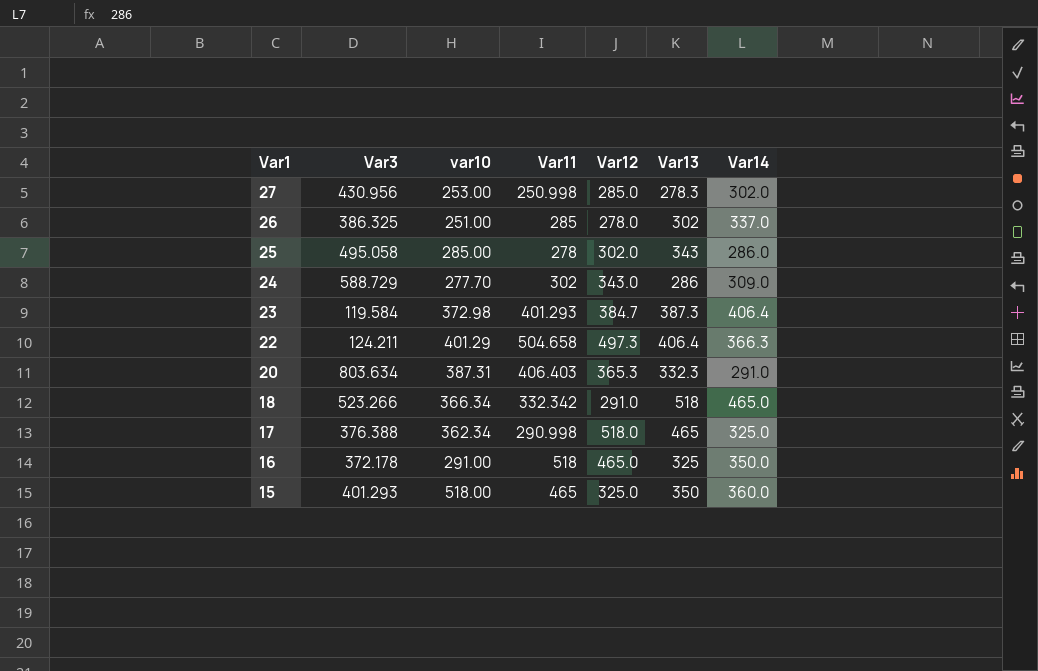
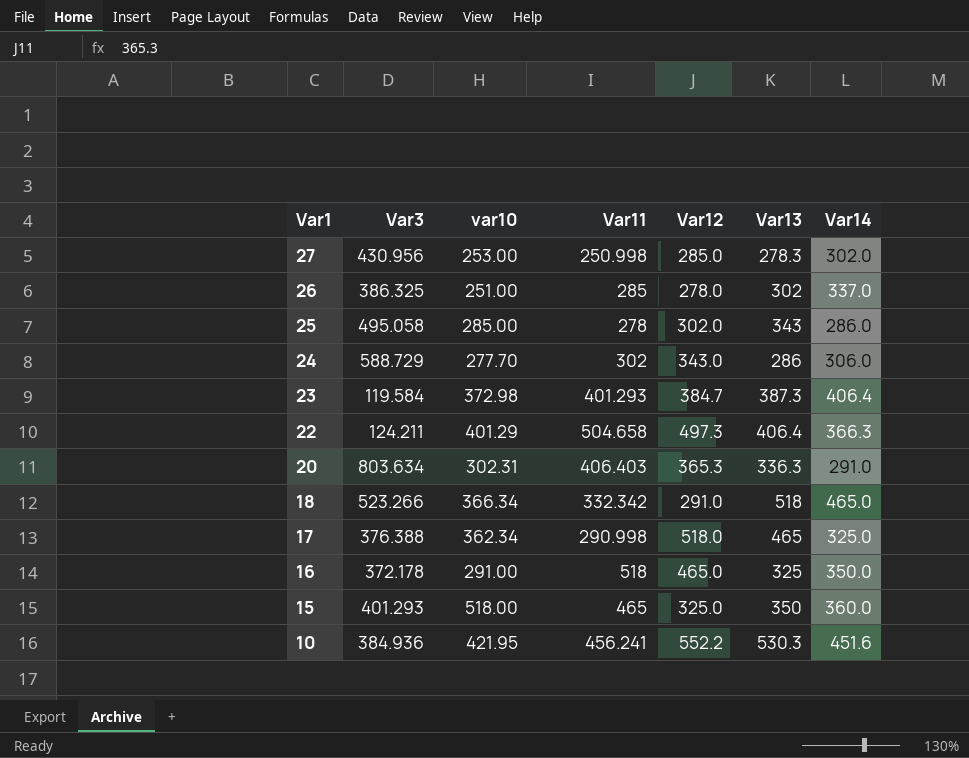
24 | Var14: 309.0 -> 306.0
20 | var10: 387.31 -> 302.31
20 | Var13: 332.3 -> 336.3
row 10: none -> 384.936 | 421.95 | 456.241 | 552.2 | 530.3 | 451.6

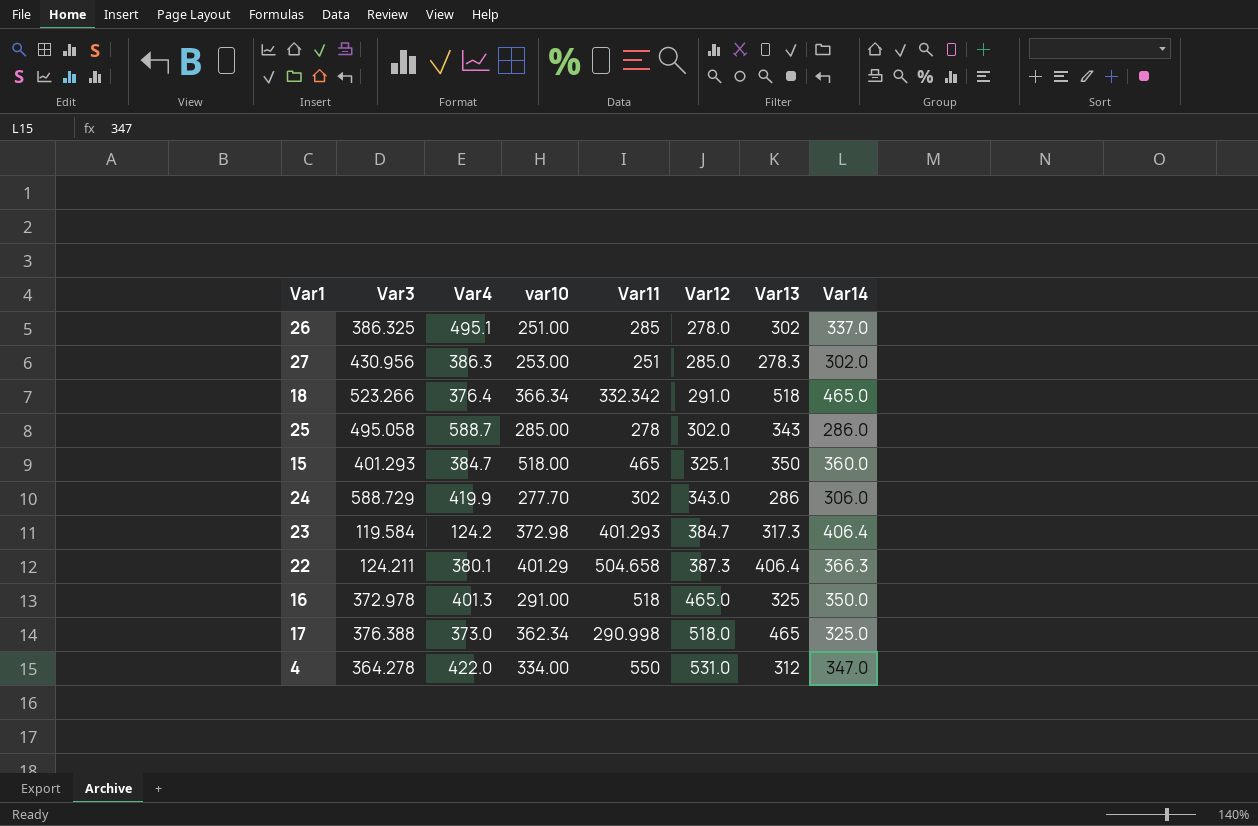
row order: Var1 descending -> Var12 ascending
column Var4 | position: none -> 3
row 20: 803.634 | 302.31 | 406.403 | 365.3 | 336.3 | 291.0 -> none
row 10: 384.936 | 421.95 | 456.241 | 552.2 | 530.3 | 451.6 -> none
27 | Var11: 250.998 -> 251
15 | Var12: 325.0 -> 325.1
23 | Var13: 387.3 -> 317.3
22 | Var12: 497.3 -> 387.3
16 | Var3: 372.178 -> 372.978
row 4: none -> 364.278 | 422.0 | 334.00 | 550 | 531.0 | 312 | 347.0

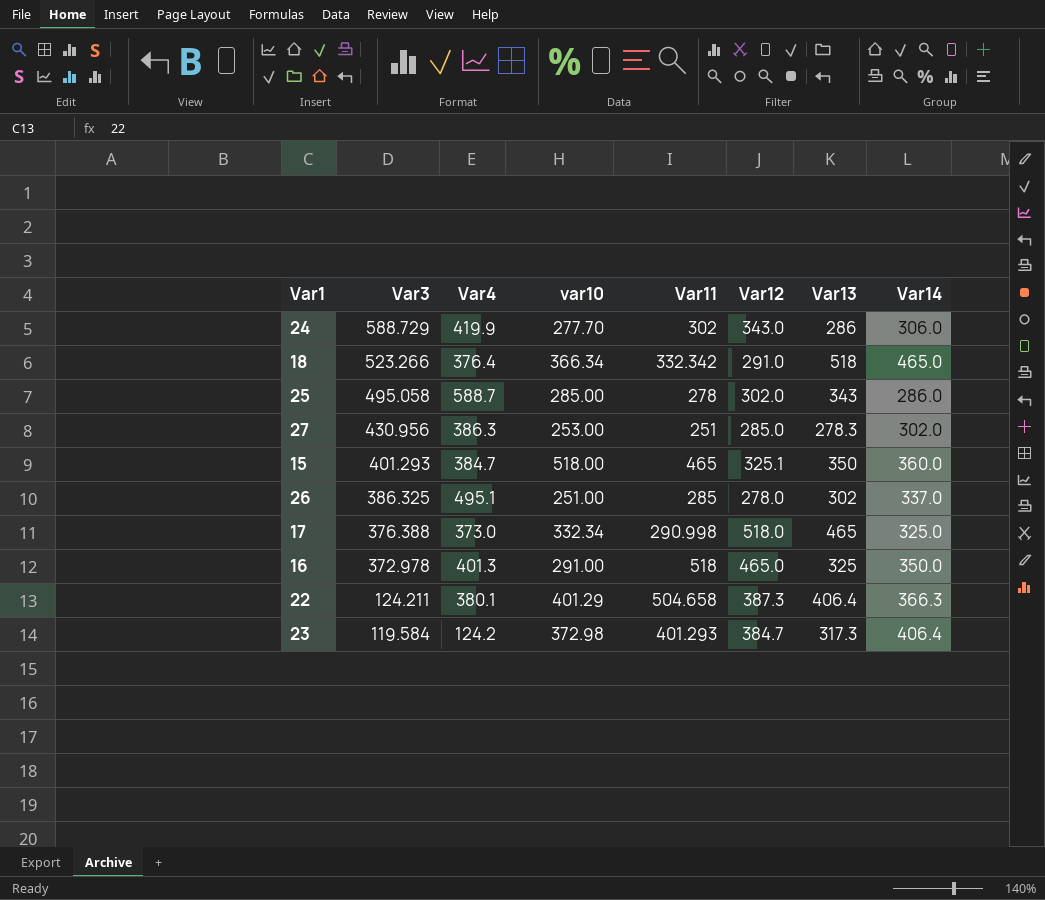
row order: Var12 ascending -> Var3 descending
row 4: 364.278 | 422.0 | 334.00 | 550 | 531.0 | 312 | 347.0 -> none
17 | var10: 362.34 -> 332.34

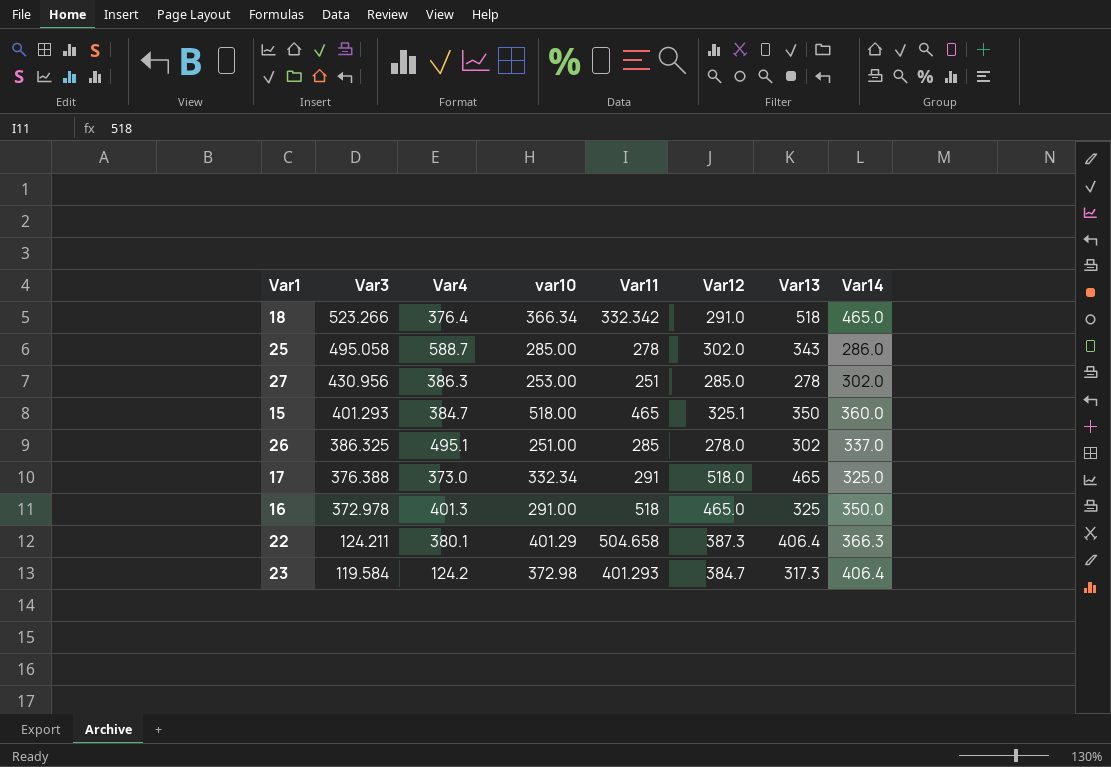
row 24: 588.729 | 419.9 | 277.70 | 302 | 343.0 | 286 | 306.0 -> none
27 | Var13: 278.3 -> 278
17 | Var11: 290.998 -> 291

